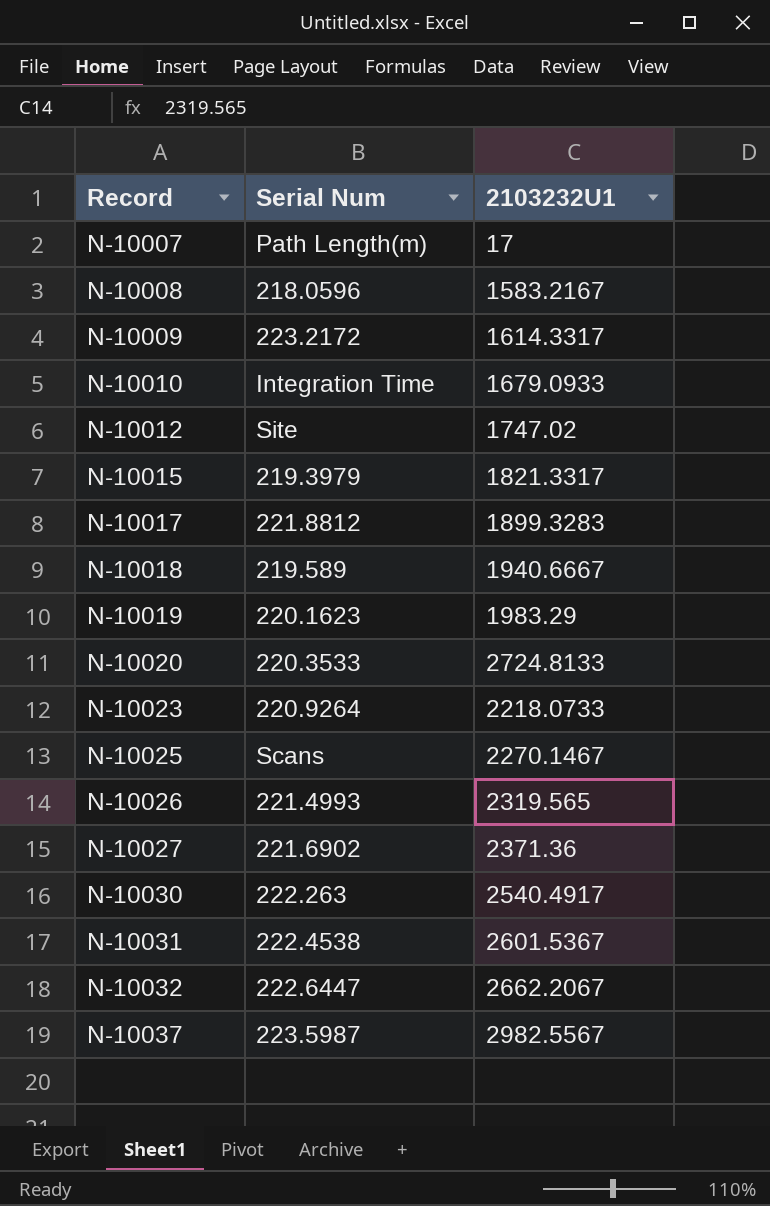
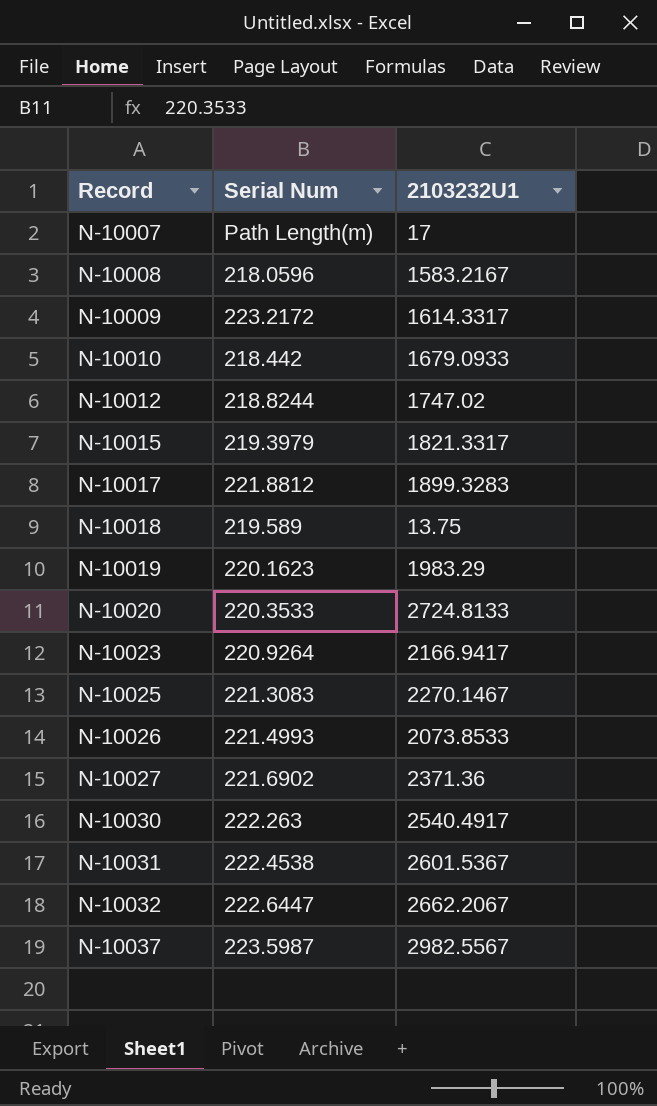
N-10010 | Serial Num: Integration Time -> 218.442
N-10012 | Serial Num: Site -> 218.8244
N-10018 | 2103232U1: 1940.6667 -> 13.75
N-10023 | 2103232U1: 2218.0733 -> 2166.9417
N-10025 | Serial Num: Scans -> 221.3083
N-10026 | 2103232U1: 2319.565 -> 2073.8533

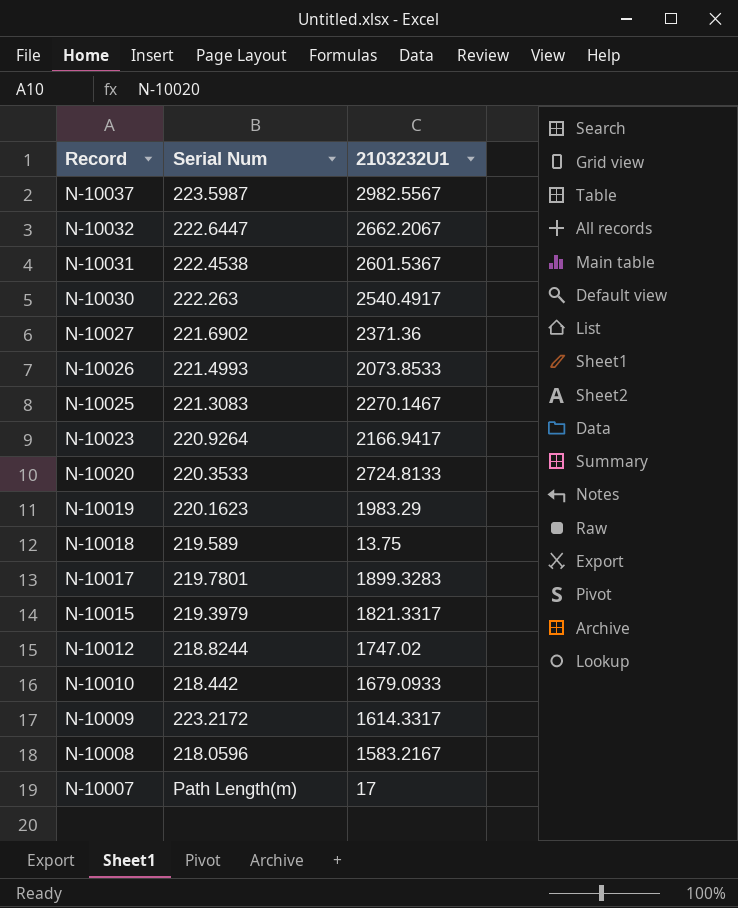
row order: Record ascending -> Record descending
N-10017 | Serial Num: 221.8812 -> 219.7801

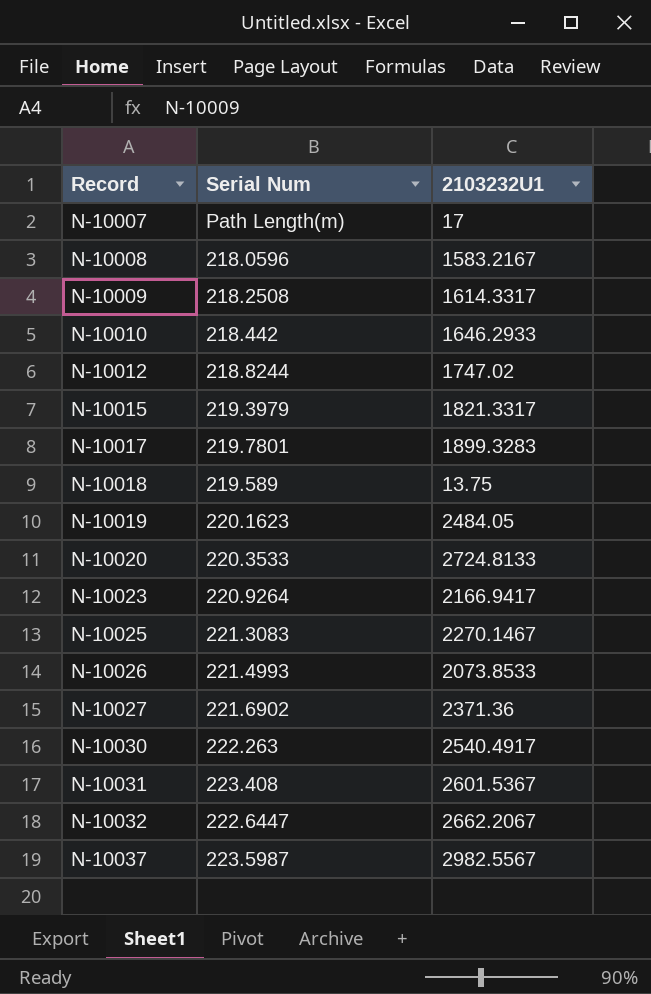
row order: Record descending -> Record ascending
N-10009 | Serial Num: 223.2172 -> 218.2508
N-10010 | 2103232U1: 1679.0933 -> 1646.2933
N-10019 | 2103232U1: 1983.29 -> 2484.05
N-10031 | Serial Num: 222.4538 -> 223.408

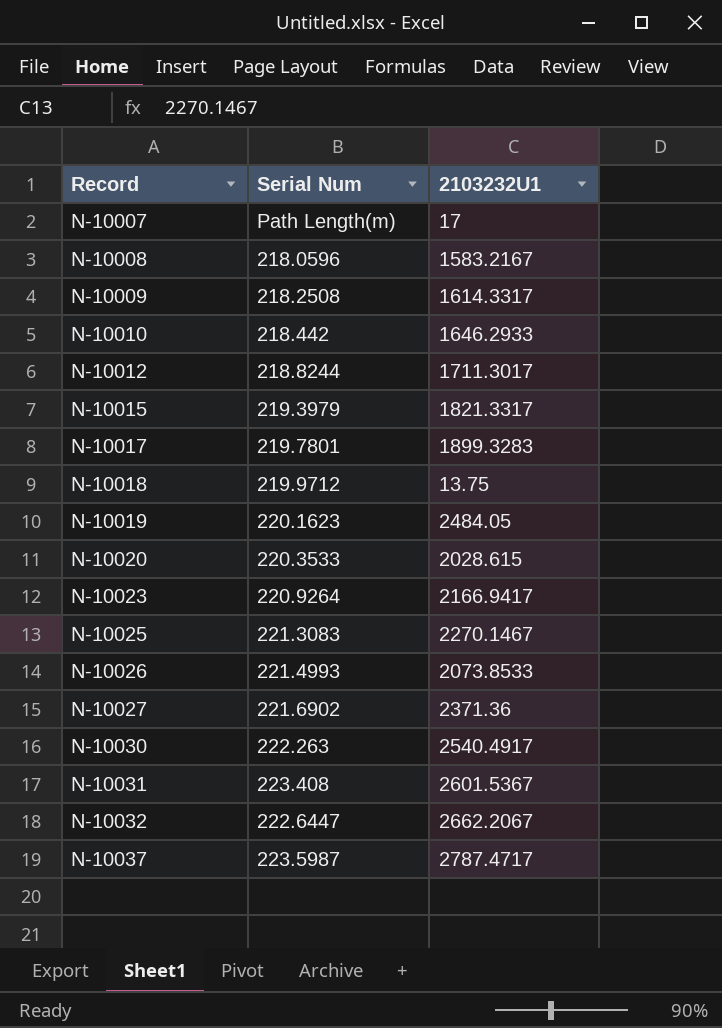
N-10012 | 2103232U1: 1747.02 -> 1711.3017
N-10018 | Serial Num: 219.589 -> 219.9712
N-10020 | 2103232U1: 2724.8133 -> 2028.615
N-10037 | 2103232U1: 2982.5567 -> 2787.4717

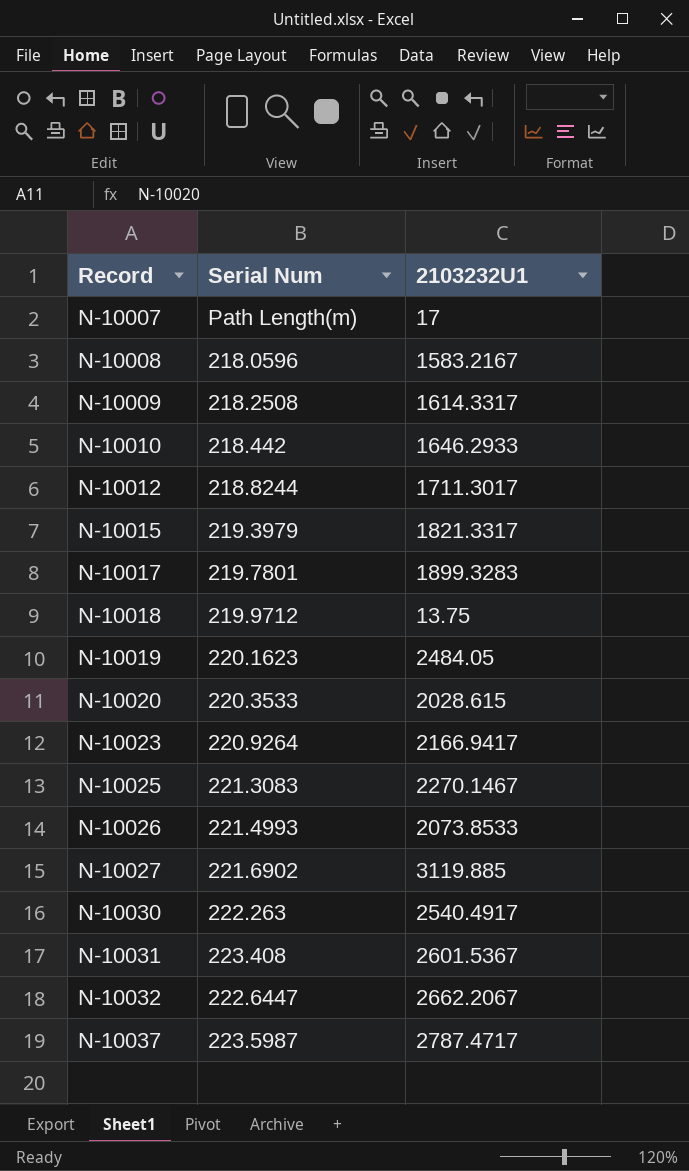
N-10027 | 2103232U1: 2371.36 -> 3119.885

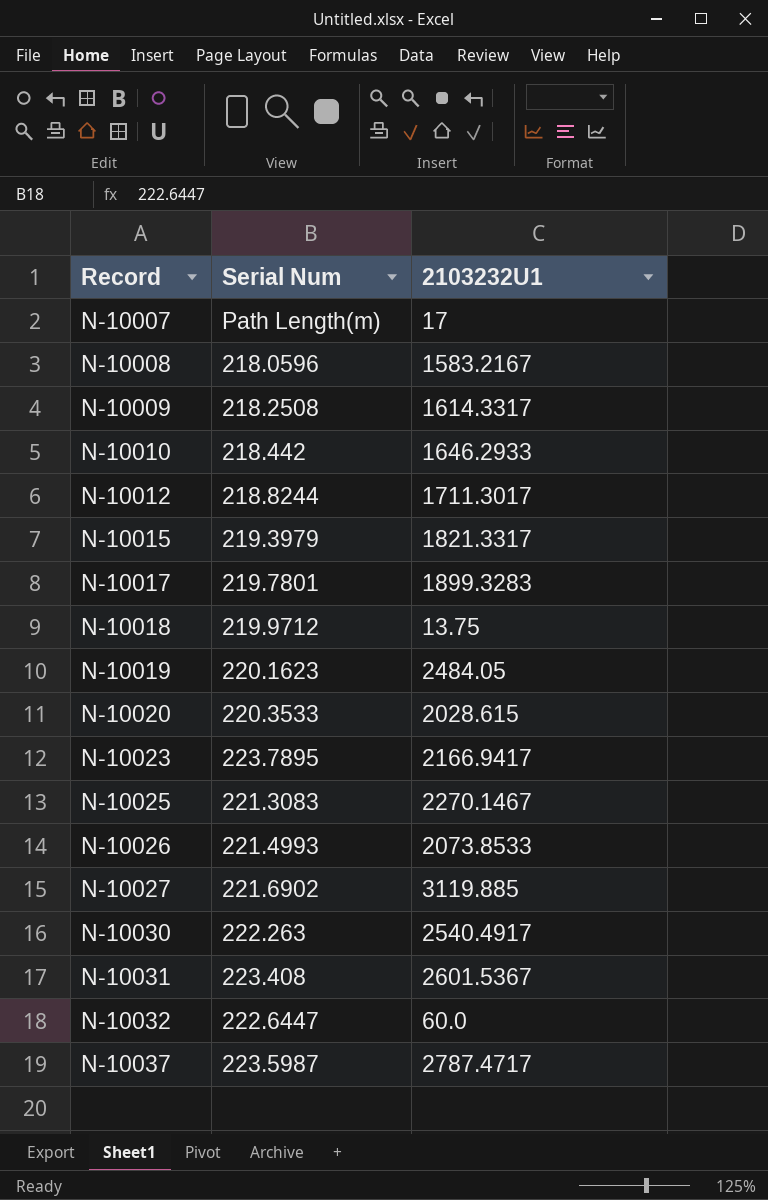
N-10023 | Serial Num: 220.9264 -> 223.7895
N-10032 | 2103232U1: 2662.2067 -> 60.0

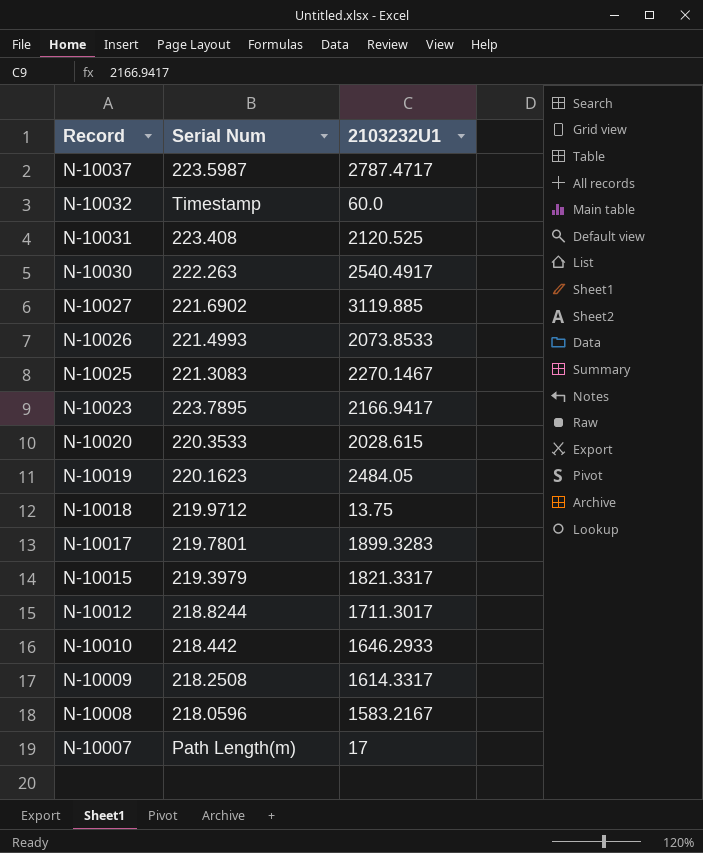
row order: Record ascending -> Record descending
N-10032 | Serial Num: 222.6447 -> Timestamp
N-10031 | 2103232U1: 2601.5367 -> 2120.525

